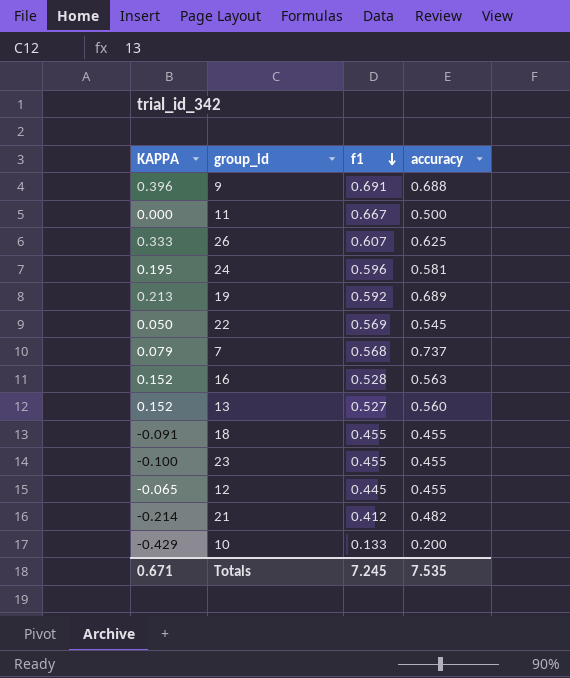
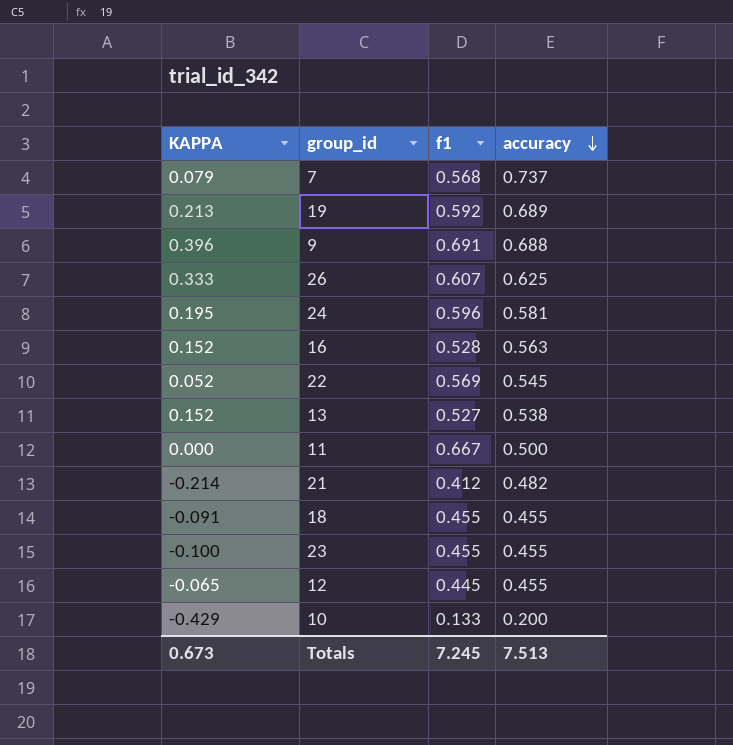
row order: f1 descending -> accuracy descending
22 | KAPPA: 0.050 -> 0.052
13 | accuracy: 0.560 -> 0.538
Totals | KAPPA: 0.671 -> 0.673
Totals | accuracy: 7.535 -> 7.513

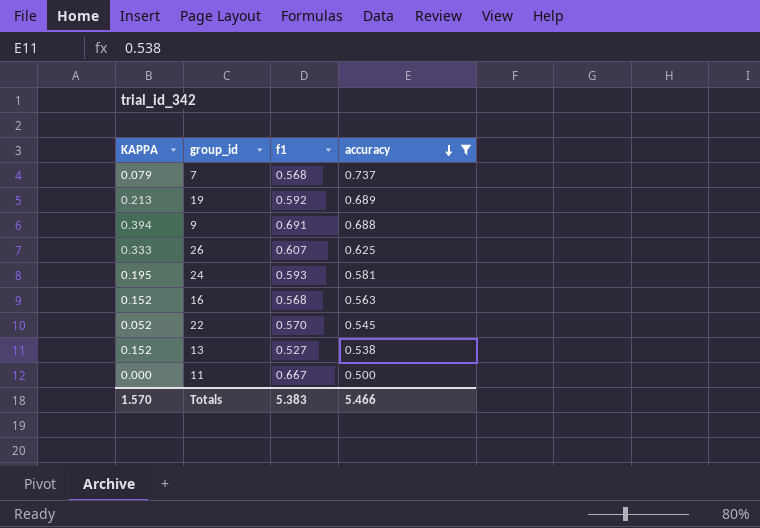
filter: none -> accuracy >= 0.500
9 | KAPPA: 0.396 -> 0.394
24 | f1: 0.596 -> 0.593
16 | f1: 0.528 -> 0.568
22 | f1: 0.569 -> 0.570
Totals | KAPPA: 0.673 -> 1.570
Totals | f1: 7.245 -> 5.383
Totals | accuracy: 7.513 -> 5.466

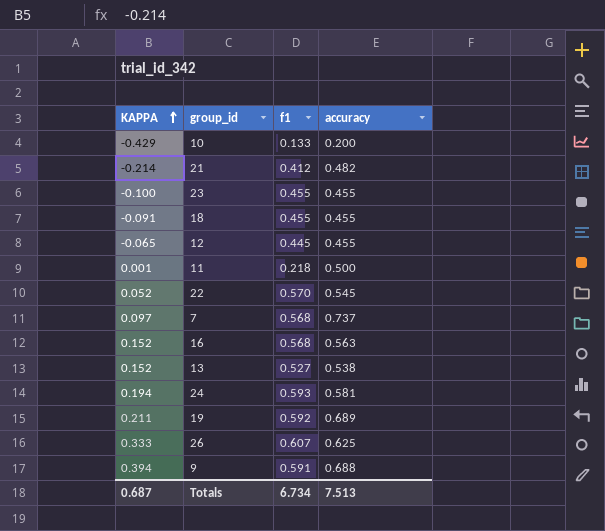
filter: accuracy >= 0.500 -> none
row order: accuracy descending -> KAPPA ascending
11 | KAPPA: 0.000 -> 0.001
11 | f1: 0.667 -> 0.218
7 | KAPPA: 0.079 -> 0.097
24 | KAPPA: 0.195 -> 0.194
19 | KAPPA: 0.213 -> 0.211
9 | f1: 0.691 -> 0.591
Totals | KAPPA: 1.570 -> 0.687
Totals | f1: 5.383 -> 6.734
Totals | accuracy: 5.466 -> 7.513

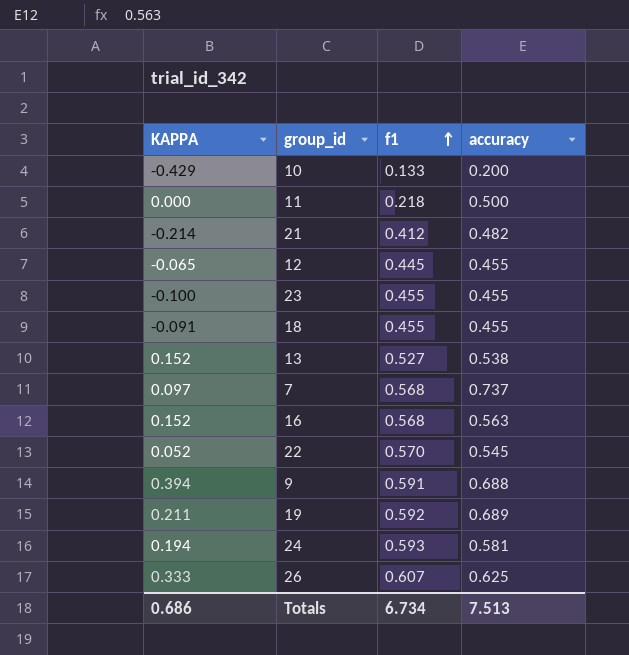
row order: KAPPA ascending -> f1 ascending
11 | KAPPA: 0.001 -> 0.000
Totals | KAPPA: 0.687 -> 0.686

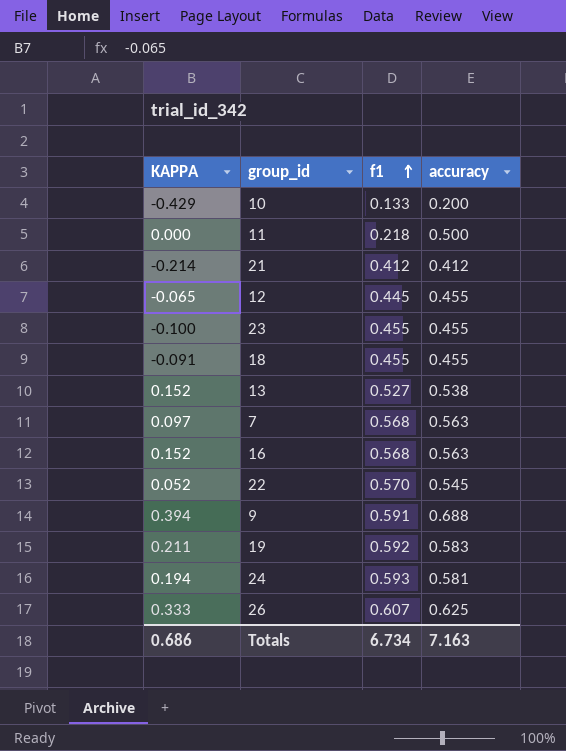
21 | accuracy: 0.482 -> 0.412
7 | accuracy: 0.737 -> 0.563
19 | accuracy: 0.689 -> 0.583
Totals | accuracy: 7.513 -> 7.163

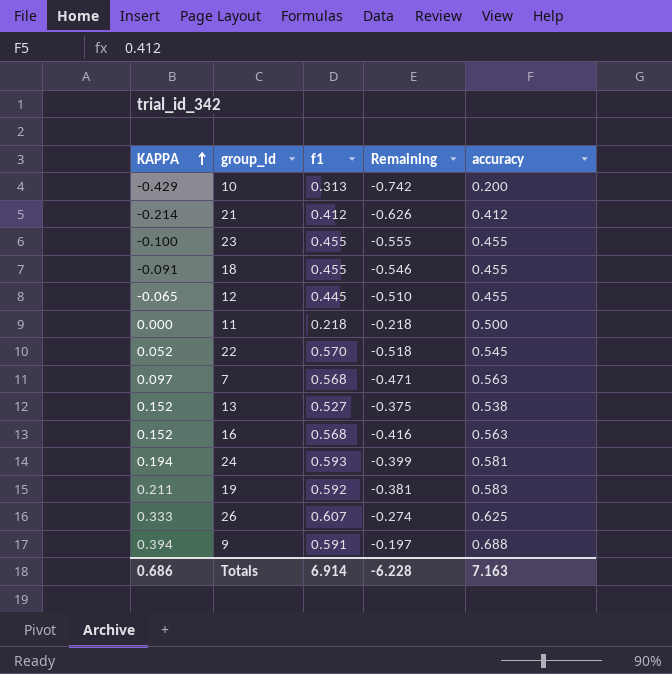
row order: f1 ascending -> KAPPA ascending
column Remaining | formula: none -> [KAPPA] - [f1]
10 | f1: 0.133 -> 0.313
Totals | f1: 6.734 -> 6.914

